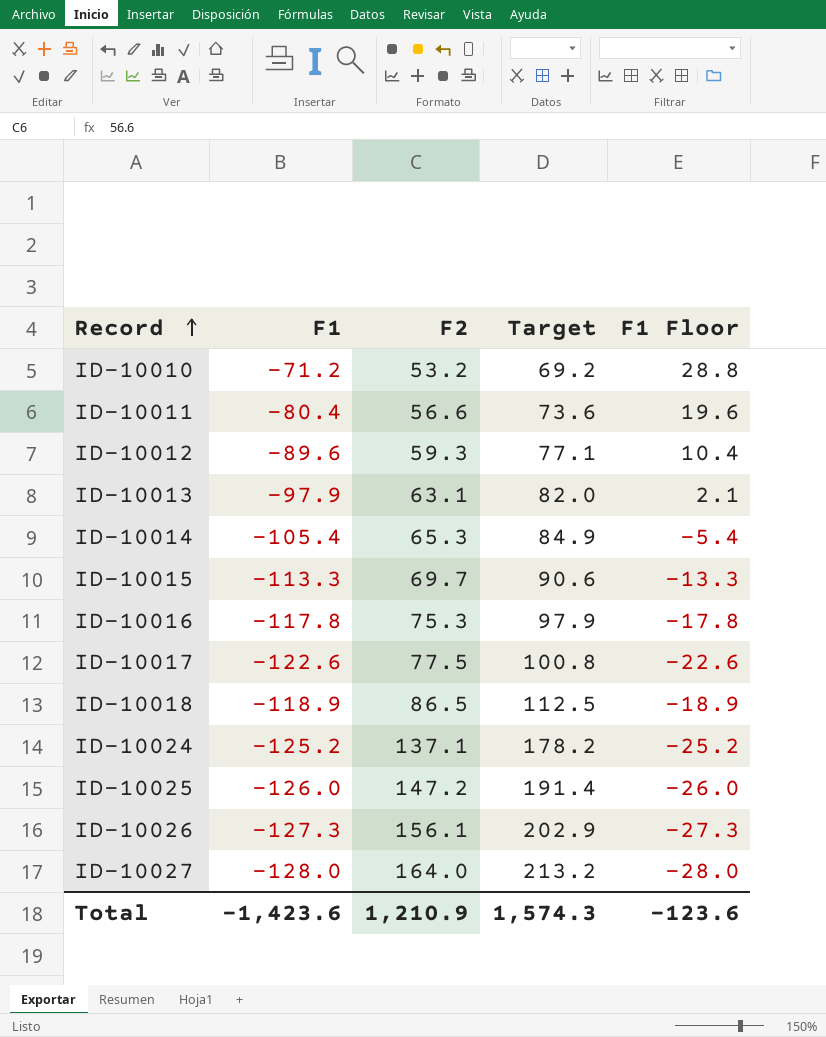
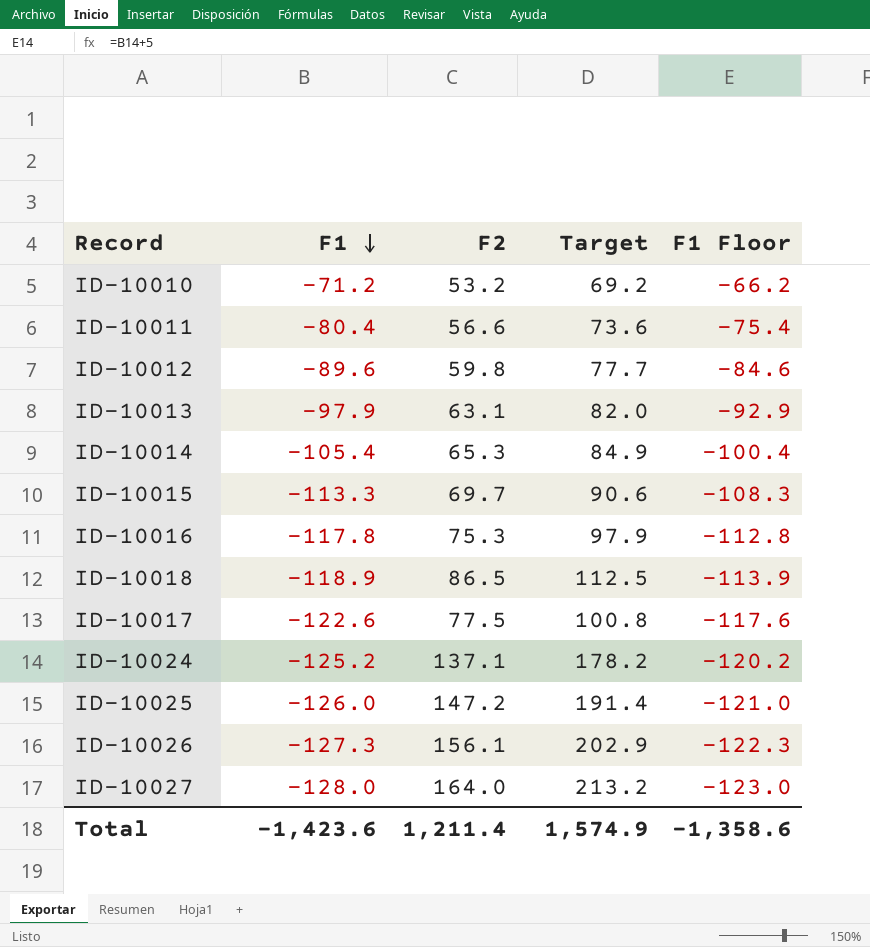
row order: Record ascending -> F1 descending
column F1 Floor | formula: [F1] + 100 -> [F1] + 5
ID-10012 | F2: 59.3 -> 59.8
ID-10012 | Target: 77.1 -> 77.7
Total | F2: 1,210.9 -> 1,211.4
Total | Target: 1,574.3 -> 1,574.9
Total | F1 Floor: -123.6 -> -1,358.6

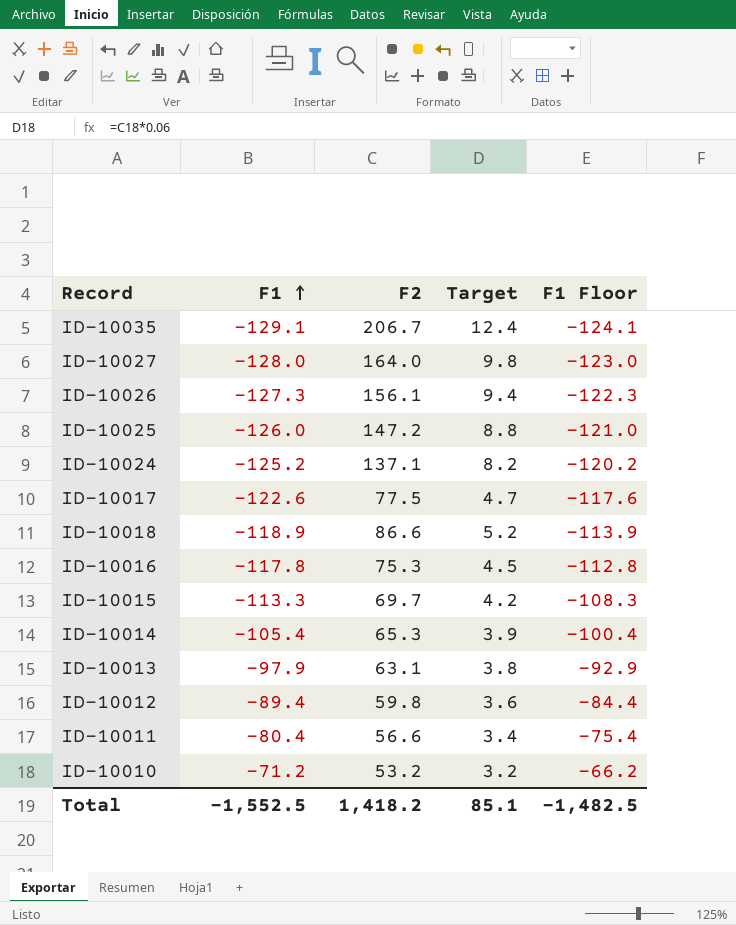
row order: F1 descending -> F1 ascending
column Target | formula: [F2] * 1.3 -> [F2] * 0.06
row ID-10035: none -> -129.1 | 206.7 | 12.4 | -124.1
ID-10018 | F2: 86.5 -> 86.6
ID-10012 | F1: -89.6 -> -89.4
ID-10012 | F1 Floor: -84.6 -> -84.4
Total | F1: -1,423.6 -> -1,552.5
Total | F2: 1,211.4 -> 1,418.2
Total | Target: 1,574.9 -> 85.1
Total | F1 Floor: -1,358.6 -> -1,482.5

